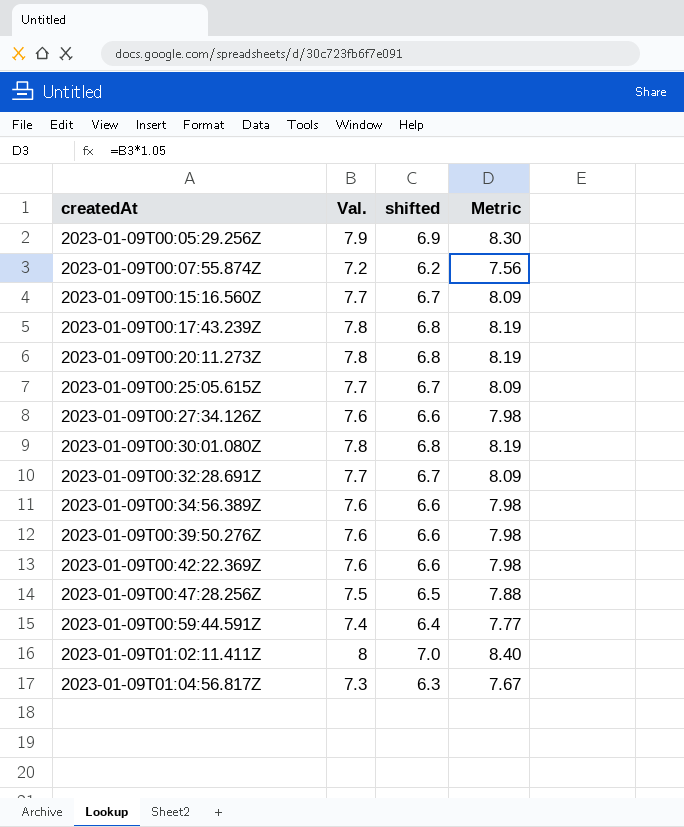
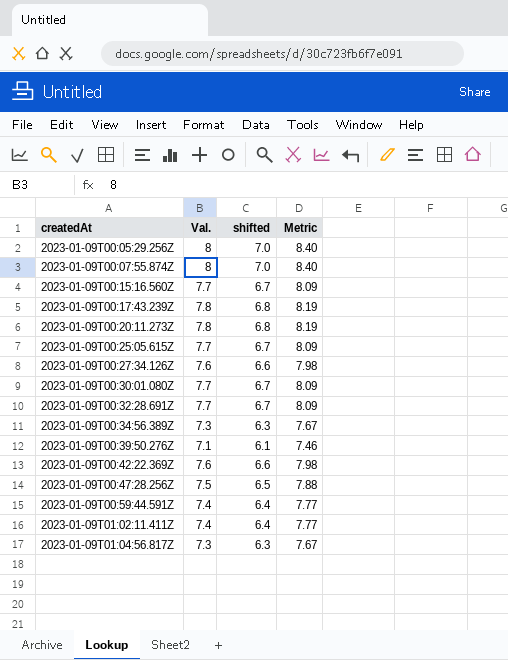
2023-01-09T00:05:29.256Z | Val.: 7.9 -> 8
2023-01-09T00:05:29.256Z | shifted: 6.9 -> 7.0
2023-01-09T00:05:29.256Z | Metric: 8.30 -> 8.40
2023-01-09T00:07:55.874Z | Val.: 7.2 -> 8
2023-01-09T00:07:55.874Z | shifted: 6.2 -> 7.0
2023-01-09T00:07:55.874Z | Metric: 7.56 -> 8.40
2023-01-09T00:30:01.080Z | Val.: 7.8 -> 7.7
2023-01-09T00:30:01.080Z | shifted: 6.8 -> 6.7
2023-01-09T00:30:01.080Z | Metric: 8.19 -> 8.09
2023-01-09T00:34:56.389Z | Val.: 7.6 -> 7.3
2023-01-09T00:34:56.389Z | shifted: 6.6 -> 6.3
2023-01-09T00:34:56.389Z | Metric: 7.98 -> 7.67
2023-01-09T00:39:50.276Z | Val.: 7.6 -> 7.1
2023-01-09T00:39:50.276Z | shifted: 6.6 -> 6.1
2023-01-09T00:39:50.276Z | Metric: 7.98 -> 7.46
2023-01-09T01:02:11.411Z | Val.: 8 -> 7.4
2023-01-09T01:02:11.411Z | shifted: 7.0 -> 6.4
2023-01-09T01:02:11.411Z | Metric: 8.40 -> 7.77

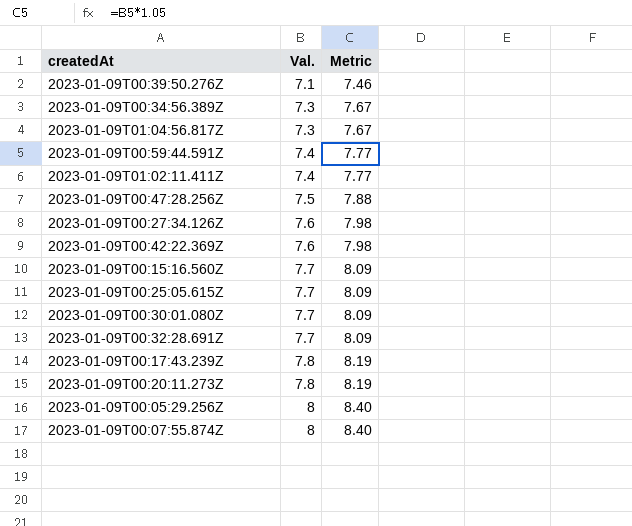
row order: createdAt ascending -> Val. ascending
column shifted | formula: [Val.] - 1 -> none

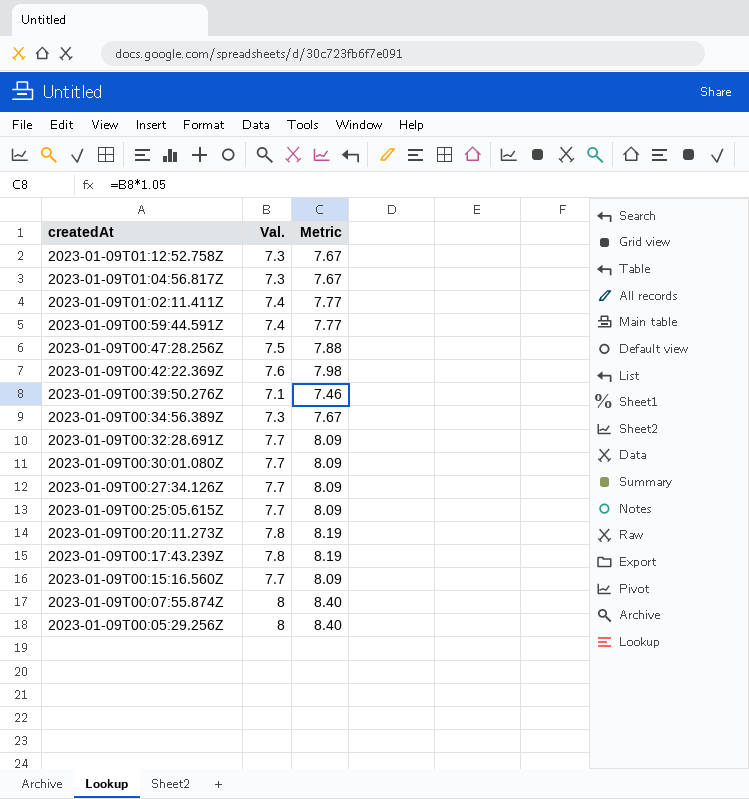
row order: Val. ascending -> createdAt descending
row 2023-01-09T01:12:52.758Z: none -> 7.3 | 7.67
2023-01-09T00:27:34.126Z | Val.: 7.6 -> 7.7
2023-01-09T00:27:34.126Z | Metric: 7.98 -> 8.09

